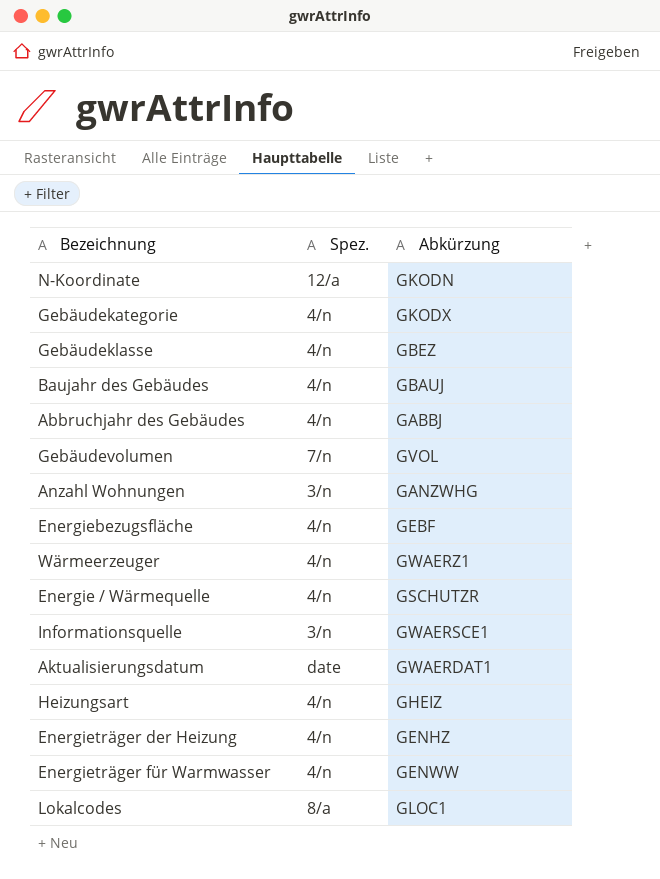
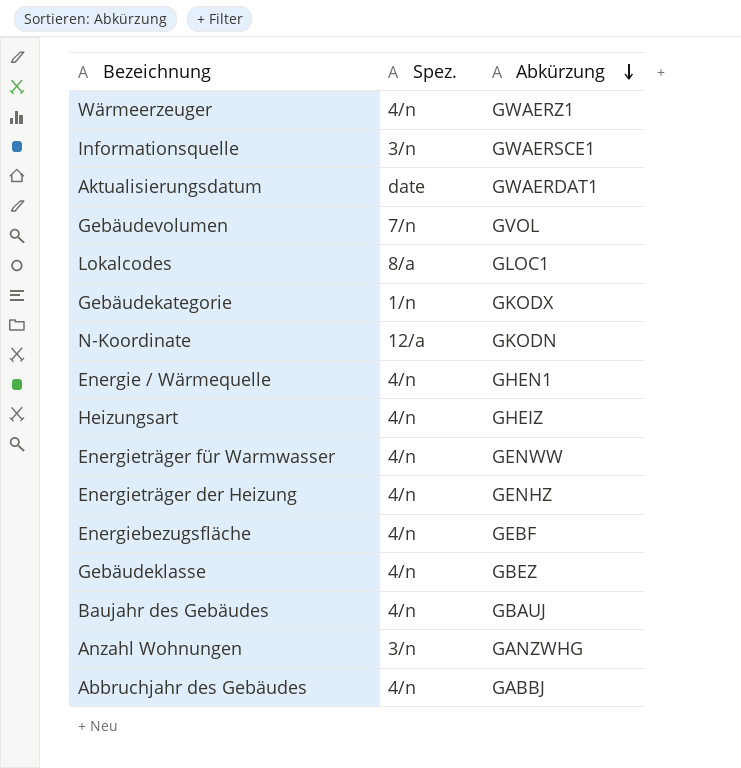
row order: none -> Abkürzung descending
Gebäudekategorie | Spez.: 4/n -> 1/n
Energie / Wärmequelle | Abkürzung: GSCHUTZR -> GHEN1

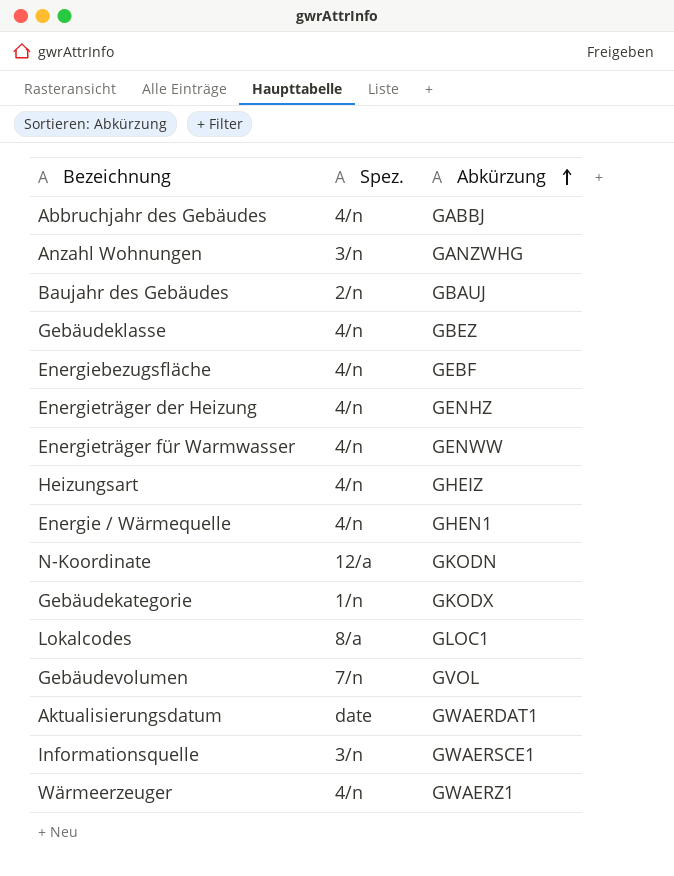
row order: Abkürzung descending -> Abkürzung ascending
Baujahr des Gebäudes | Spez.: 4/n -> 2/n

